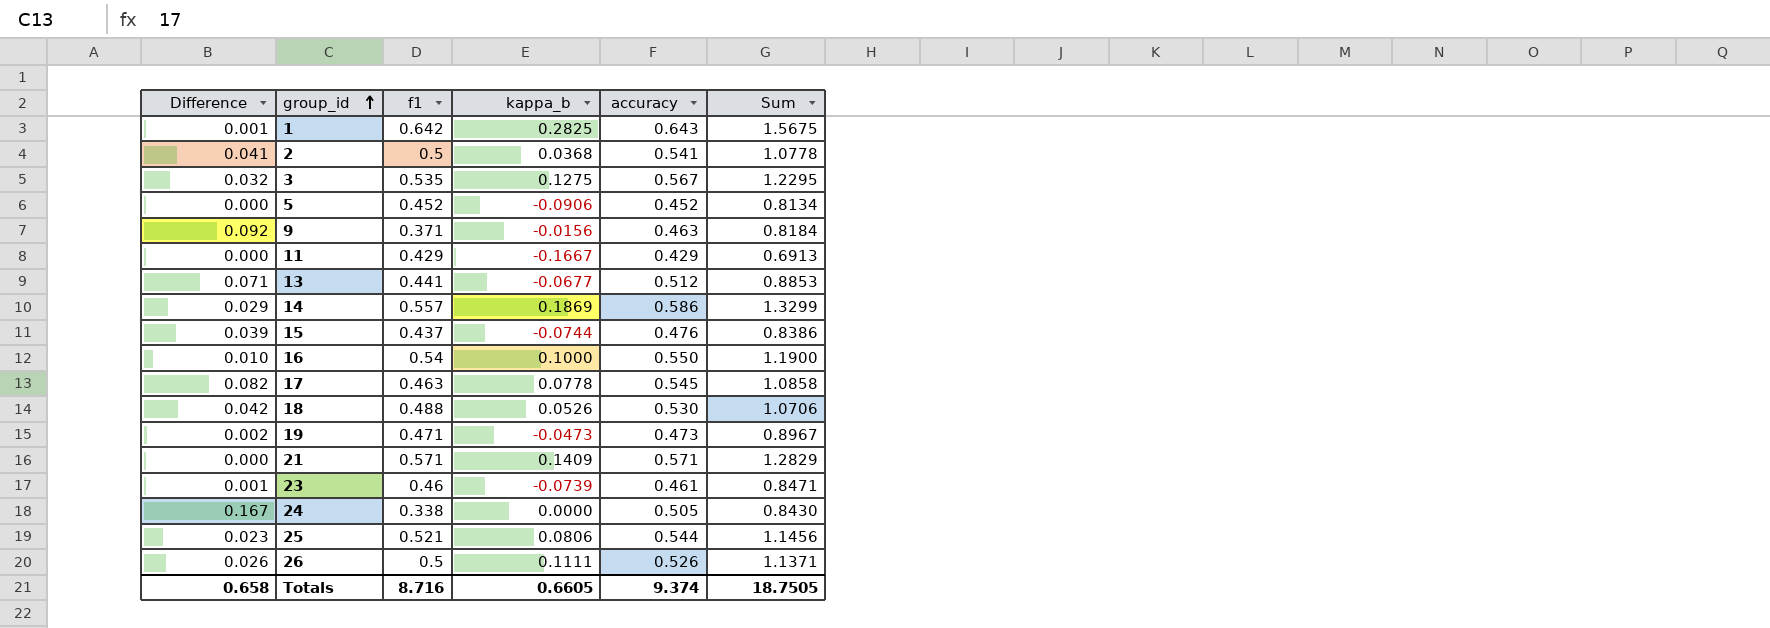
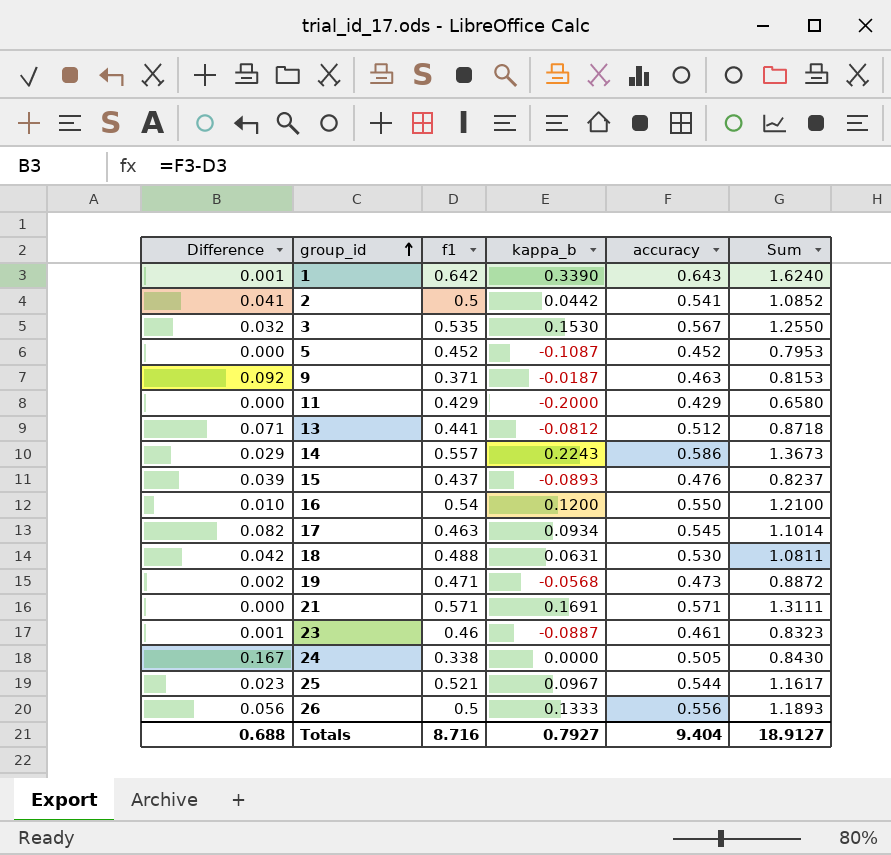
1 | kappa_b: 0.2825 -> 0.3390
1 | Sum: 1.5675 -> 1.6240
2 | kappa_b: 0.0368 -> 0.0442
2 | Sum: 1.0778 -> 1.0852
3 | kappa_b: 0.1275 -> 0.1530
3 | Sum: 1.2295 -> 1.2550
5 | kappa_b: -0.0906 -> -0.1087
5 | Sum: 0.8134 -> 0.7953
9 | kappa_b: -0.0156 -> -0.0187
9 | Sum: 0.8184 -> 0.8153
11 | kappa_b: -0.1667 -> -0.2000
11 | Sum: 0.6913 -> 0.6580
13 | kappa_b: -0.0677 -> -0.0812
13 | Sum: 0.8853 -> 0.8718
14 | kappa_b: 0.1869 -> 0.2243
14 | Sum: 1.3299 -> 1.3673
15 | kappa_b: -0.0744 -> -0.0893
15 | Sum: 0.8386 -> 0.8237
16 | kappa_b: 0.1000 -> 0.1200
16 | Sum: 1.1900 -> 1.2100
17 | kappa_b: 0.0778 -> 0.0934
17 | Sum: 1.0858 -> 1.1014
18 | kappa_b: 0.0526 -> 0.0631
18 | Sum: 1.0706 -> 1.0811
19 | kappa_b: -0.0473 -> -0.0568
19 | Sum: 0.8967 -> 0.8872
21 | kappa_b: 0.1409 -> 0.1691
21 | Sum: 1.2829 -> 1.3111
23 | kappa_b: -0.0739 -> -0.0887
23 | Sum: 0.8471 -> 0.8323
25 | kappa_b: 0.0806 -> 0.0967
25 | Sum: 1.1456 -> 1.1617
26 | Difference: 0.026 -> 0.056
26 | kappa_b: 0.1111 -> 0.1333
26 | accuracy: 0.526 -> 0.556
26 | Sum: 1.1371 -> 1.1893
Totals | Difference: 0.658 -> 0.688
Totals | kappa_b: 0.6605 -> 0.7927
Totals | accuracy: 9.374 -> 9.404
Totals | Sum: 18.7505 -> 18.9127

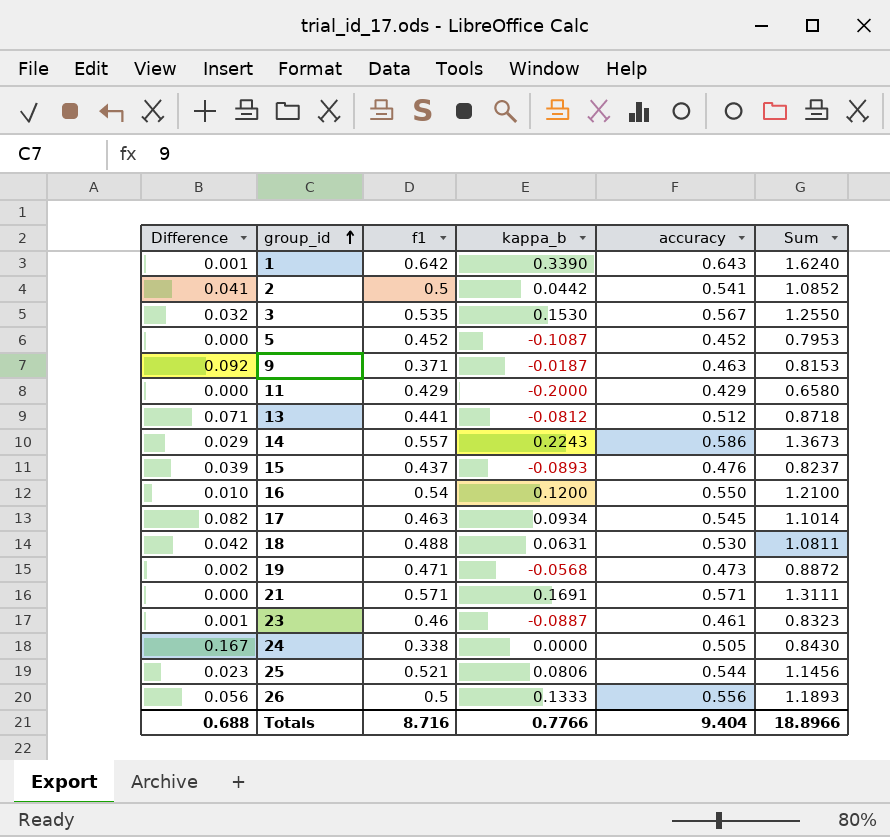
25 | kappa_b: 0.0967 -> 0.0806
25 | Sum: 1.1617 -> 1.1456
Totals | kappa_b: 0.7927 -> 0.7766
Totals | Sum: 18.9127 -> 18.8966

